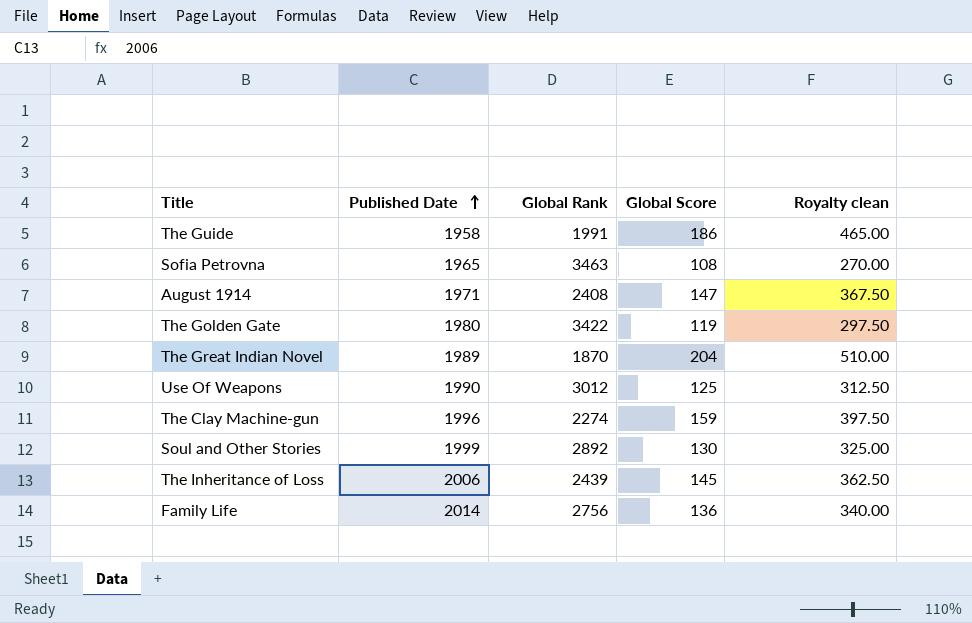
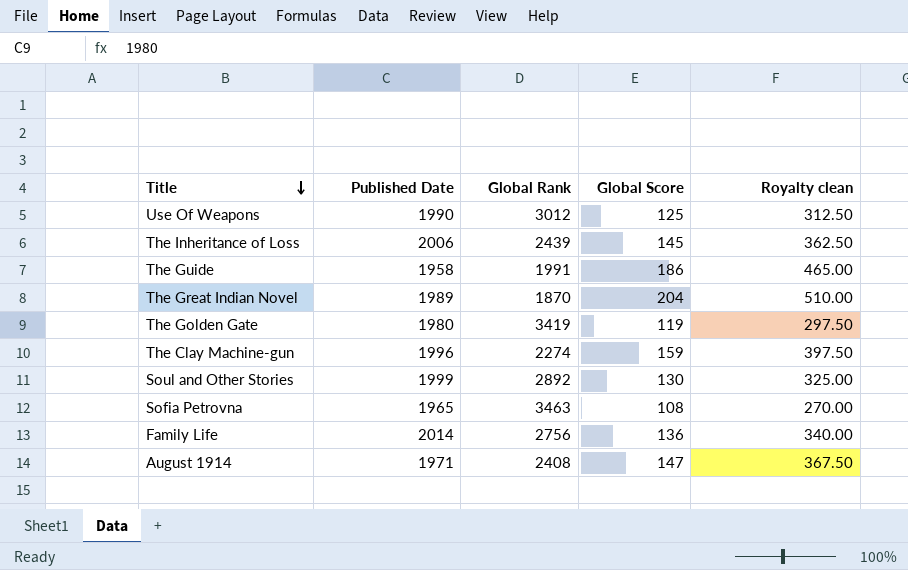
row order: Published Date ascending -> Title descending
The Golden Gate | Global Rank: 3422 -> 3419

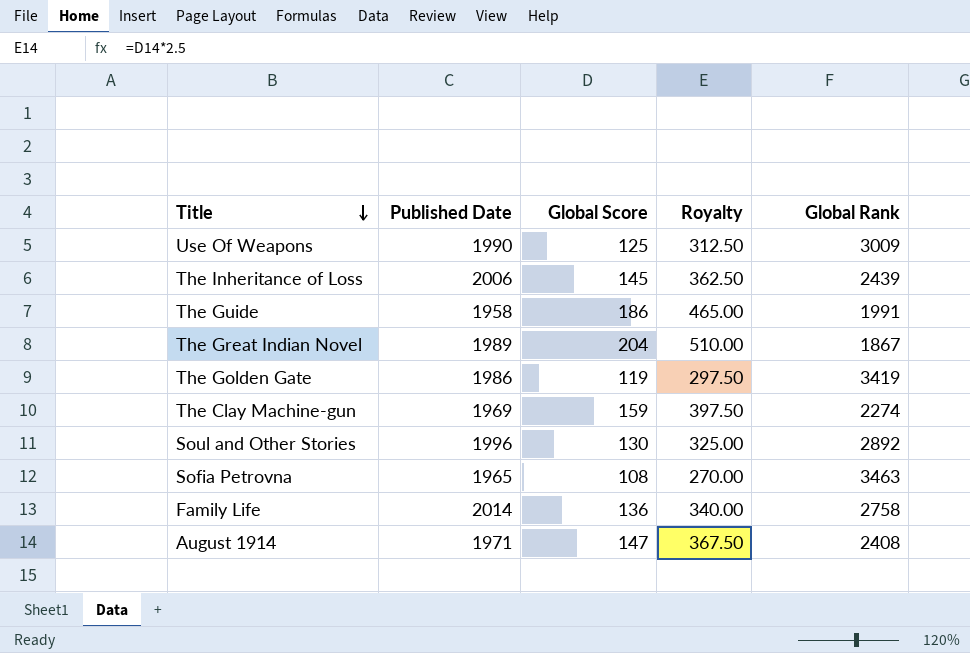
column name: Royalty clean -> Royalty
column Global Rank | position: 3 -> 5
Use Of Weapons | Global Rank: 3012 -> 3009
The Great Indian Novel | Global Rank: 1870 -> 1867
The Golden Gate | Published Date: 1980 -> 1986
The Clay Machine-gun | Published Date: 1996 -> 1969
Soul and Other Stories | Published Date: 1999 -> 1996
Family Life | Global Rank: 2756 -> 2758

